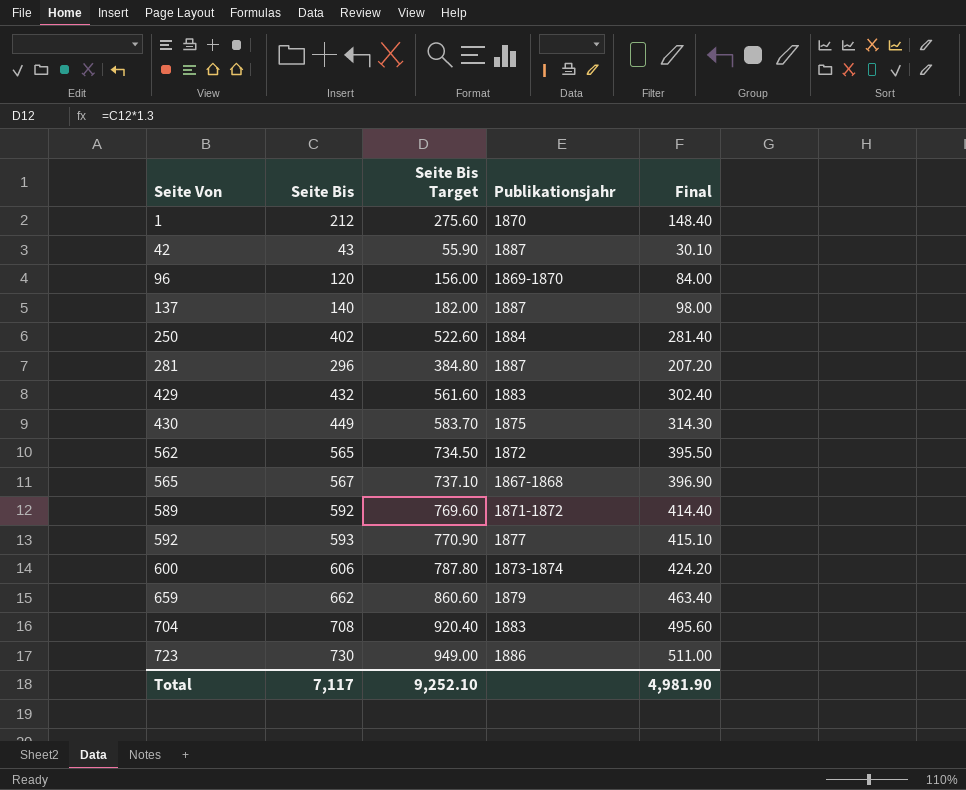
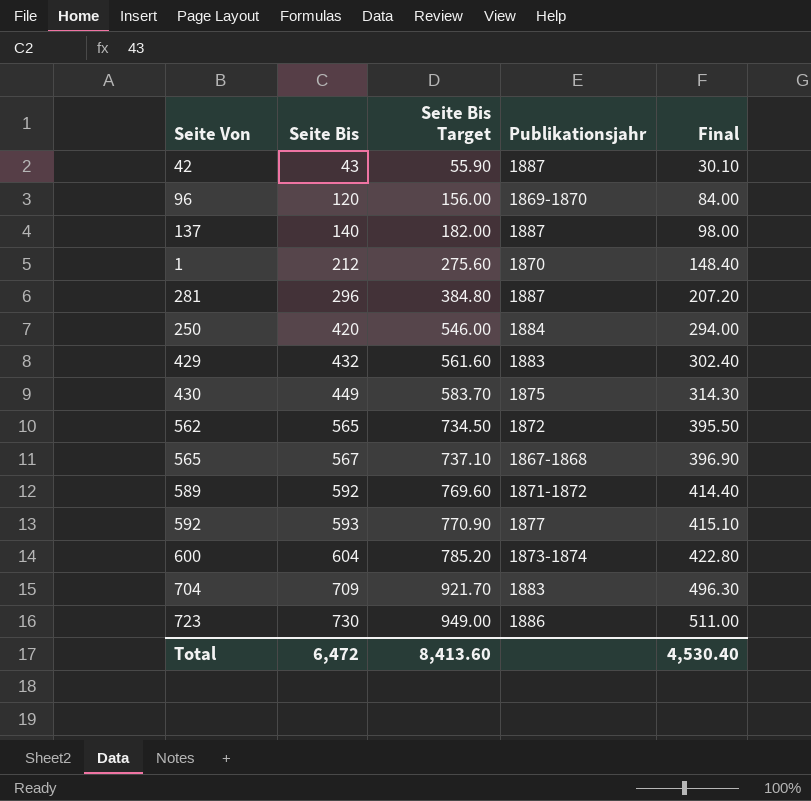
row order: Seite Von ascending -> Seite Bis ascending
row 659: 662 | 860.60 | 1879 | 463.40 -> none
250 | Seite Bis: 402 -> 420
250 | Seite Bis Target: 522.60 -> 546.00
250 | Final: 281.40 -> 294.00
600 | Seite Bis: 606 -> 604
600 | Seite Bis Target: 787.80 -> 785.20
600 | Final: 424.20 -> 422.80
704 | Seite Bis: 708 -> 709
704 | Seite Bis Target: 920.40 -> 921.70
704 | Final: 495.60 -> 496.30
Total | Seite Bis: 7,117 -> 6,472
Total | Seite Bis Target: 9,252.10 -> 8,413.60
Total | Final: 4,981.90 -> 4,530.40

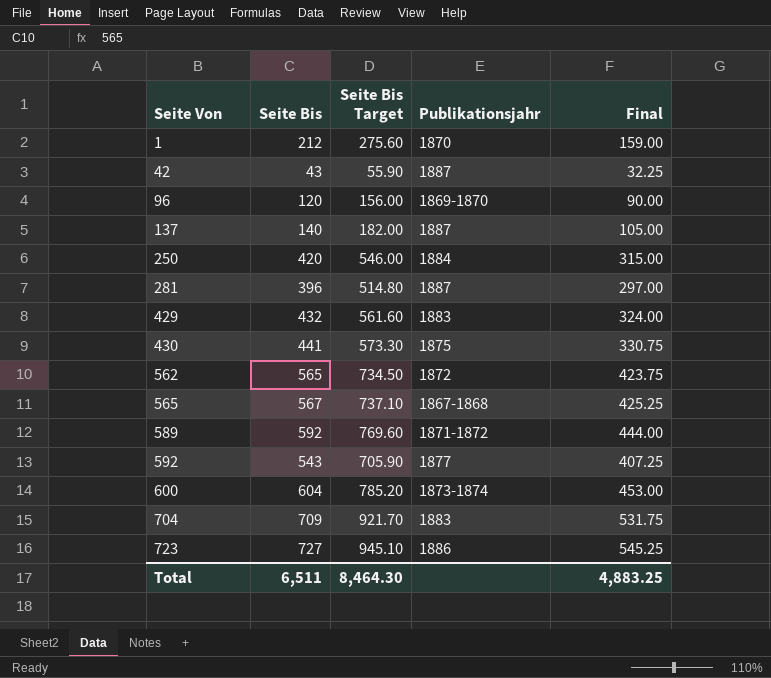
row order: Seite Bis ascending -> Seite Von ascending
column Final | formula: [Seite Bis] * 0.7 -> [Seite Bis] * 0.75
281 | Seite Bis: 296 -> 396
281 | Seite Bis Target: 384.80 -> 514.80
430 | Seite Bis: 449 -> 441
430 | Seite Bis Target: 583.70 -> 573.30
592 | Seite Bis: 593 -> 543
592 | Seite Bis Target: 770.90 -> 705.90
723 | Seite Bis: 730 -> 727
723 | Seite Bis Target: 949.00 -> 945.10
Total | Seite Bis: 6,472 -> 6,511
Total | Seite Bis Target: 8,413.60 -> 8,464.30
Total | Final: 4,530.40 -> 4,883.25

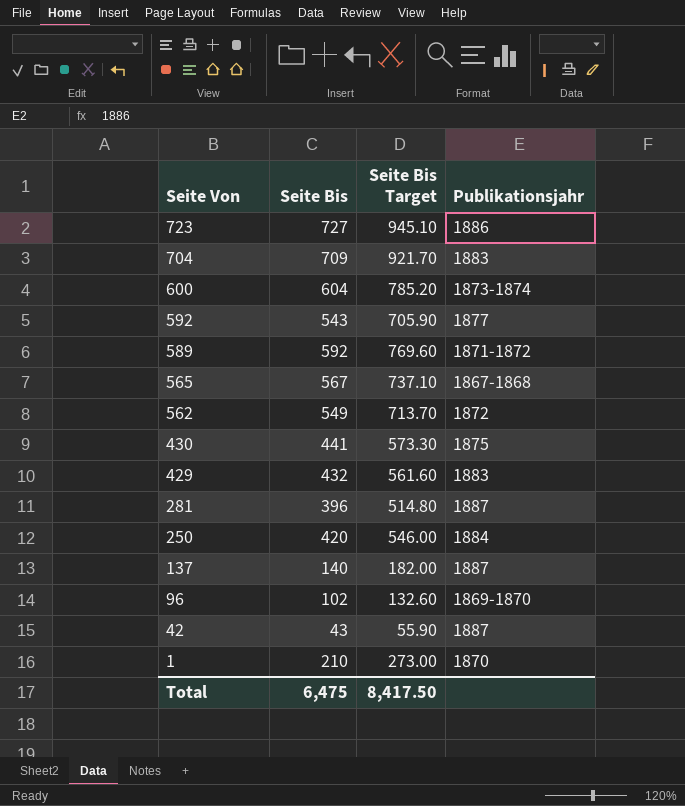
row order: Seite Von ascending -> Seite Von descending
column Final | formula: [Seite Bis] * 0.75 -> none
562 | Seite Bis: 565 -> 549
562 | Seite Bis Target: 734.50 -> 713.70
96 | Seite Bis: 120 -> 102
96 | Seite Bis Target: 156.00 -> 132.60
1 | Seite Bis: 212 -> 210
1 | Seite Bis Target: 275.60 -> 273.00
Total | Seite Bis: 6,511 -> 6,475
Total | Seite Bis Target: 8,464.30 -> 8,417.50

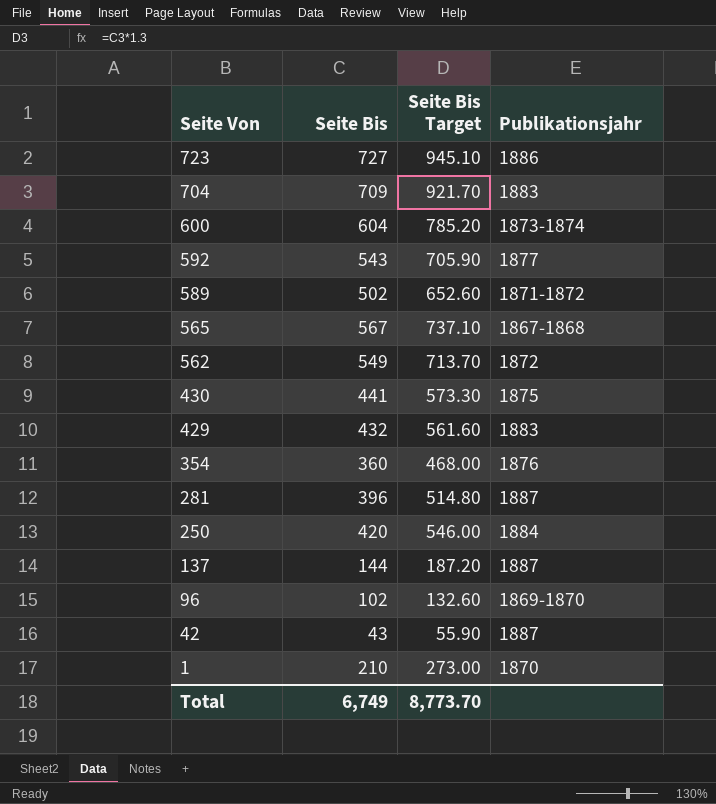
589 | Seite Bis: 592 -> 502
589 | Seite Bis Target: 769.60 -> 652.60
row 354: none -> 360 | 468.00 | 1876
137 | Seite Bis: 140 -> 144
137 | Seite Bis Target: 182.00 -> 187.20
Total | Seite Bis: 6,475 -> 6,749
Total | Seite Bis Target: 8,417.50 -> 8,773.70

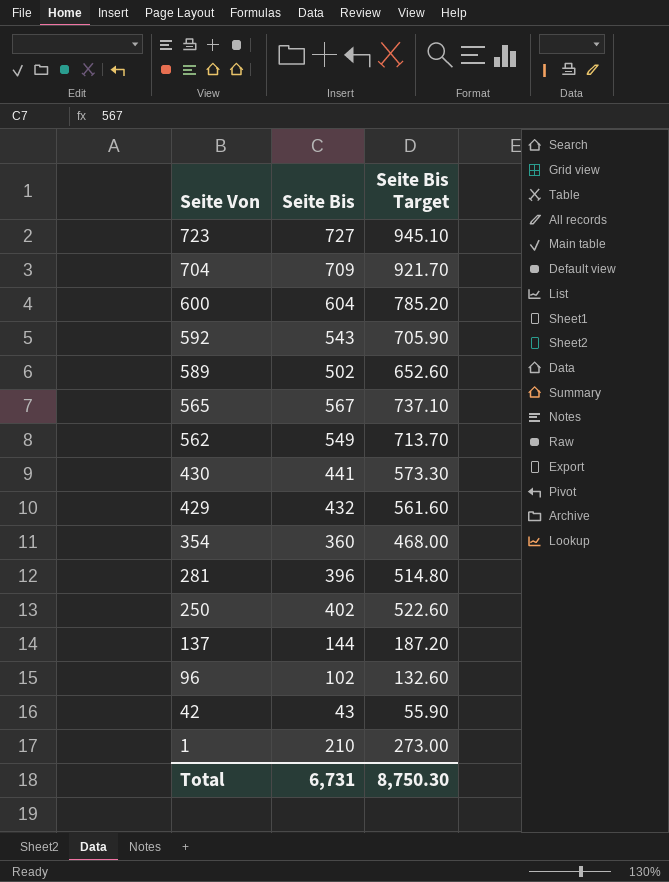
column Publikationsjahr | position: 4 -> none
250 | Seite Bis: 420 -> 402
250 | Seite Bis Target: 546.00 -> 522.60
Total | Seite Bis: 6,749 -> 6,731
Total | Seite Bis Target: 8,773.70 -> 8,750.30

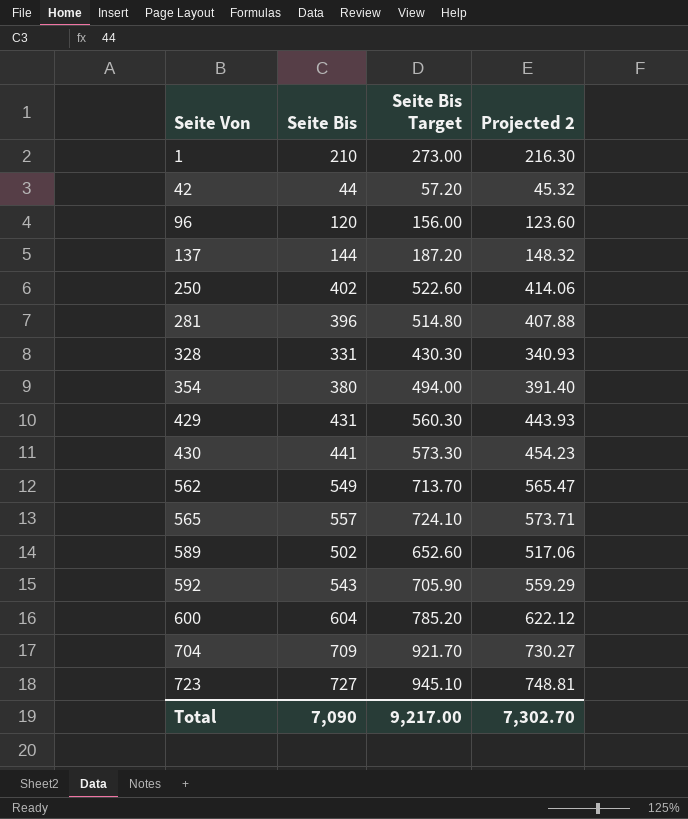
row order: Seite Von descending -> Seite Von ascending
column Projected 2 | formula: none -> [Seite Bis] * 1.03
42 | Seite Bis: 43 -> 44
42 | Seite Bis Target: 55.90 -> 57.20
96 | Seite Bis: 102 -> 120
96 | Seite Bis Target: 132.60 -> 156.00
row 328: none -> 331 | 430.30 | 340.93
354 | Seite Bis: 360 -> 380
354 | Seite Bis Target: 468.00 -> 494.00
429 | Seite Bis: 432 -> 431
429 | Seite Bis Target: 561.60 -> 560.30
565 | Seite Bis: 567 -> 557
565 | Seite Bis Target: 737.10 -> 724.10
Total | Seite Bis: 6,731 -> 7,090
Total | Seite Bis Target: 8,750.30 -> 9,217.00

